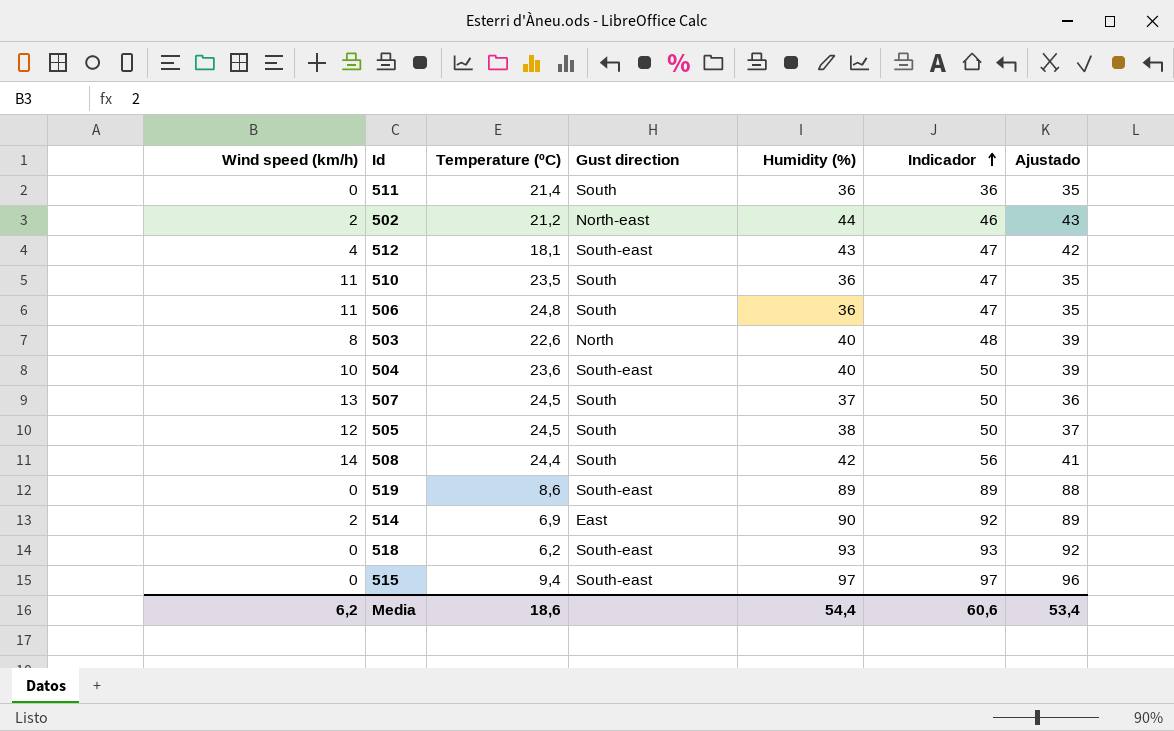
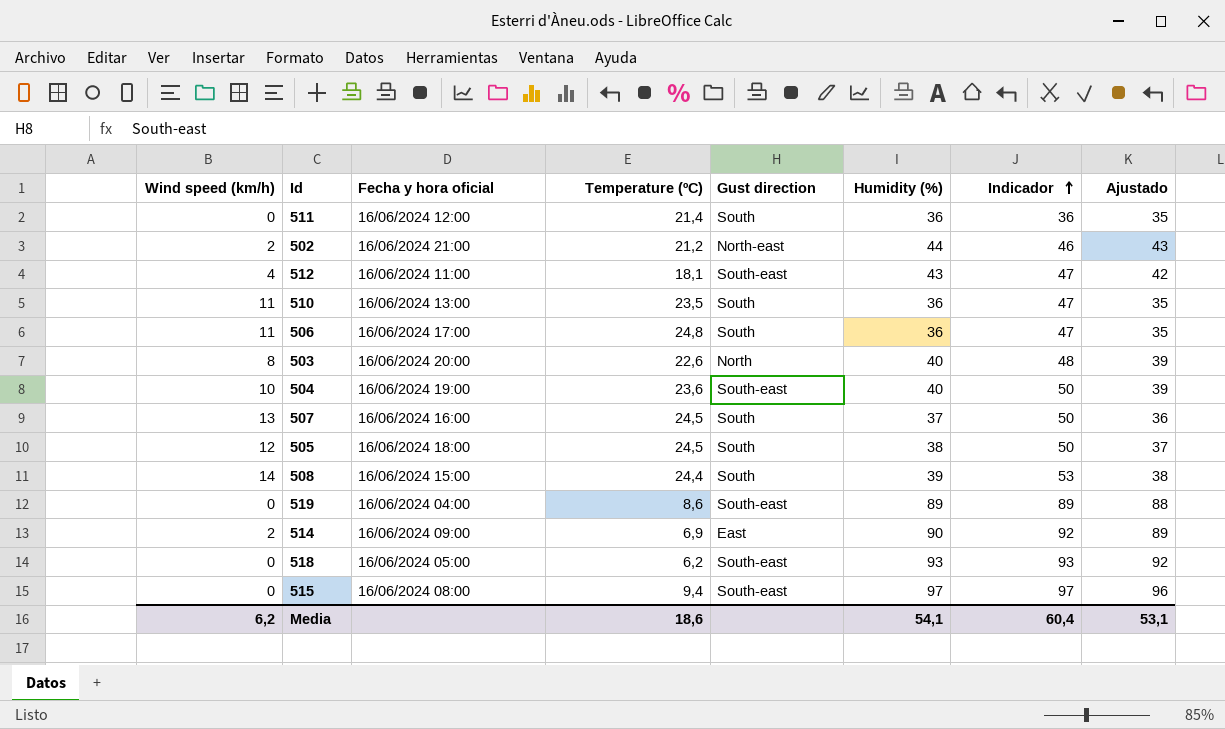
column Fecha y hora oficial | position: none -> 3
508 | Humidity (%): 42 -> 39
508 | Indicador: 56 -> 53
508 | Ajustado: 41 -> 38
Media | Humidity (%): 54,4 -> 54,1
Media | Indicador: 60,6 -> 60,4
Media | Ajustado: 53,4 -> 53,1

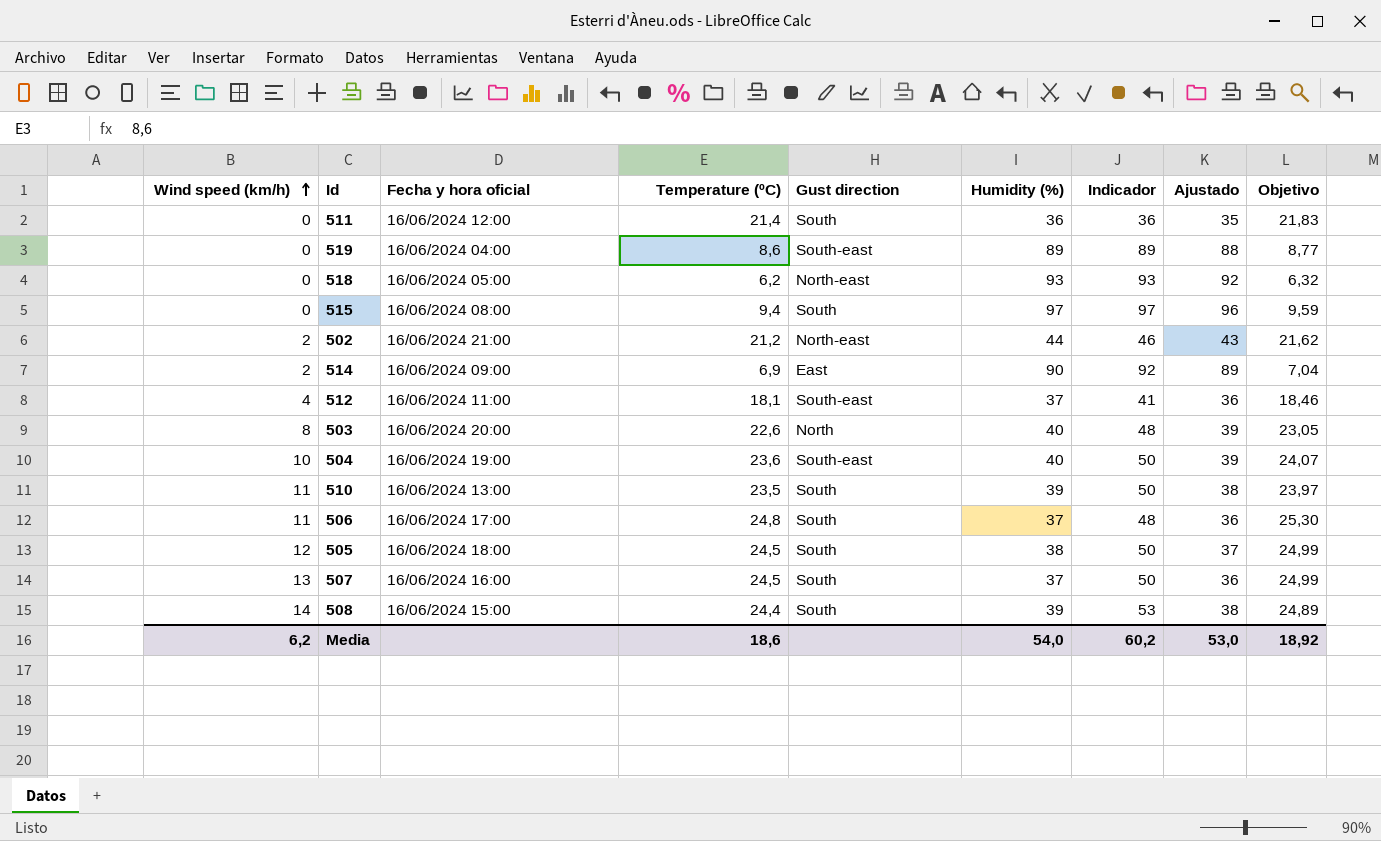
row order: Indicador ascending -> Wind speed (km/h) ascending
column Objetivo | formula: none -> [Temperature (ºC)] * 1,02
518 | Gust direction: South-east -> North-east
515 | Gust direction: South-east -> South
512 | Humidity (%): 43 -> 37
512 | Indicador: 47 -> 41
512 | Ajustado: 42 -> 36
510 | Humidity (%): 36 -> 39
510 | Indicador: 47 -> 50
510 | Ajustado: 35 -> 38
506 | Humidity (%): 36 -> 37
506 | Indicador: 47 -> 48
506 | Ajustado: 35 -> 36
Media | Humidity (%): 54,1 -> 54,0
Media | Indicador: 60,4 -> 60,2
Media | Ajustado: 53,1 -> 53,0

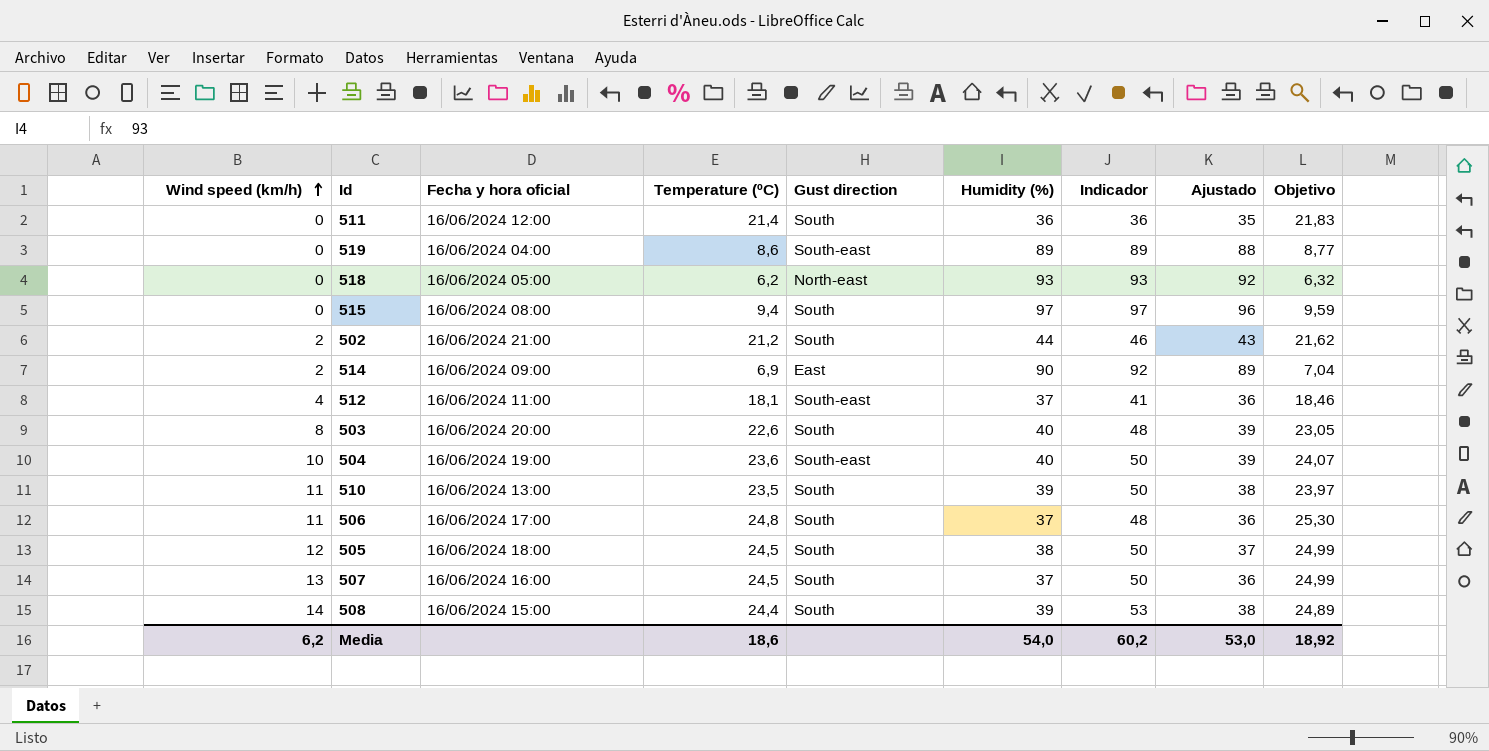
502 | Gust direction: North-east -> South
503 | Gust direction: North -> South

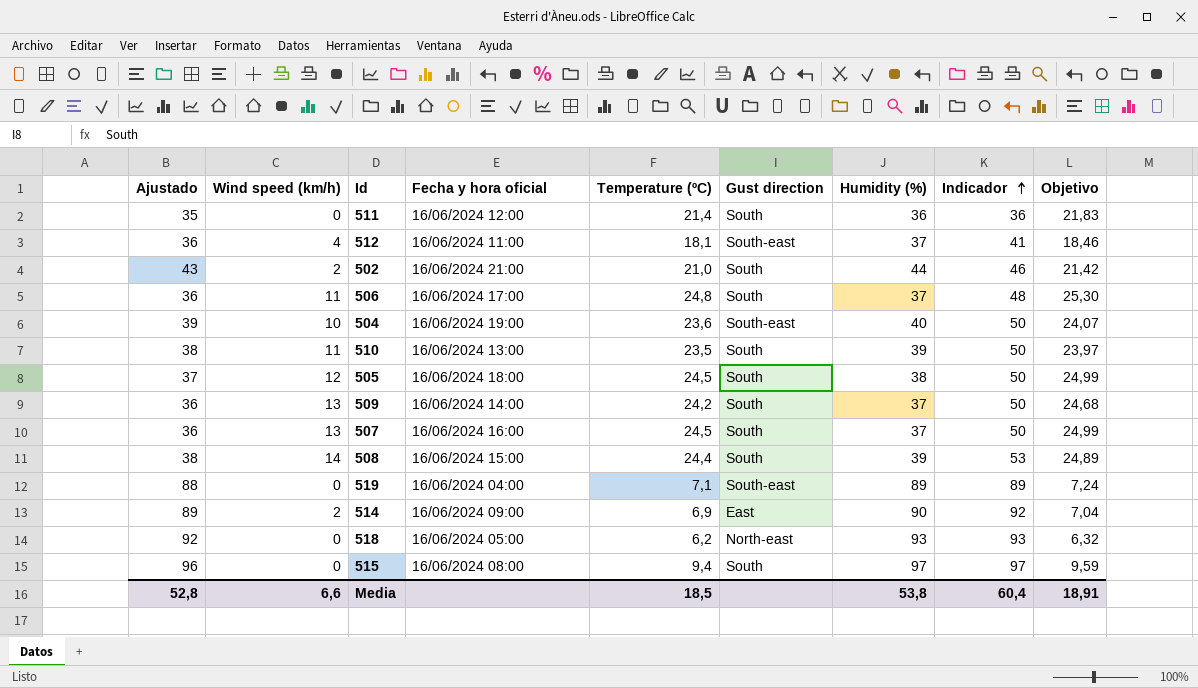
row order: Wind speed (km/h) ascending -> Indicador ascending
column Ajustado | position: 8 -> 1
row 503: 8 | 16/06/2024 20:00 | 22,6 | South | 40 | 48 | 39 | 23,05 -> none
502 | Temperature (ºC): 21,2 -> 21,0
502 | Objetivo: 21,62 -> 21,42
row 509: none -> 36 | 13 | 16/06/2024 14:00 | 24,2 | South | 37 | 50 | 24,68
519 | Temperature (ºC): 8,6 -> 7,1
519 | Objetivo: 8,77 -> 7,24
Media | Ajustado: 53,0 -> 52,8
Media | Wind speed (km/h): 6,2 -> 6,6
Media | Temperature (ºC): 18,6 -> 18,5
Media | Humidity (%): 54,0 -> 53,8
Media | Indicador: 60,2 -> 60,4
Media | Objetivo: 18,92 -> 18,91

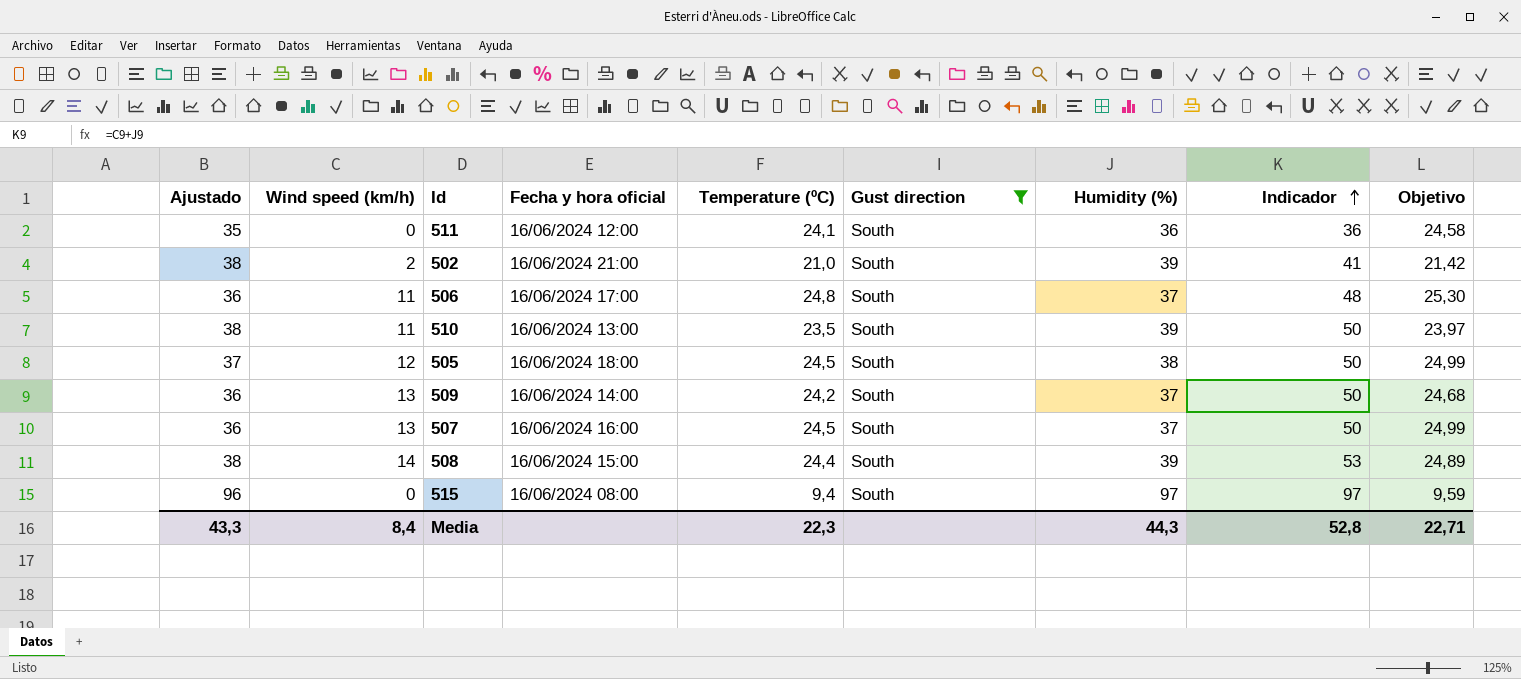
filter: none -> Gust direction = South
511 | Temperature (ºC): 21,4 -> 24,1
511 | Objetivo: 21,83 -> 24,58
502 | Ajustado: 43 -> 38
502 | Humidity (%): 44 -> 39
502 | Indicador: 46 -> 41
Media | Ajustado: 52,8 -> 43,3
Media | Wind speed (km/h): 6,6 -> 8,4
Media | Temperature (ºC): 18,5 -> 22,3
Media | Humidity (%): 53,8 -> 44,3
Media | Indicador: 60,4 -> 52,8
Media | Objetivo: 18,91 -> 22,71

